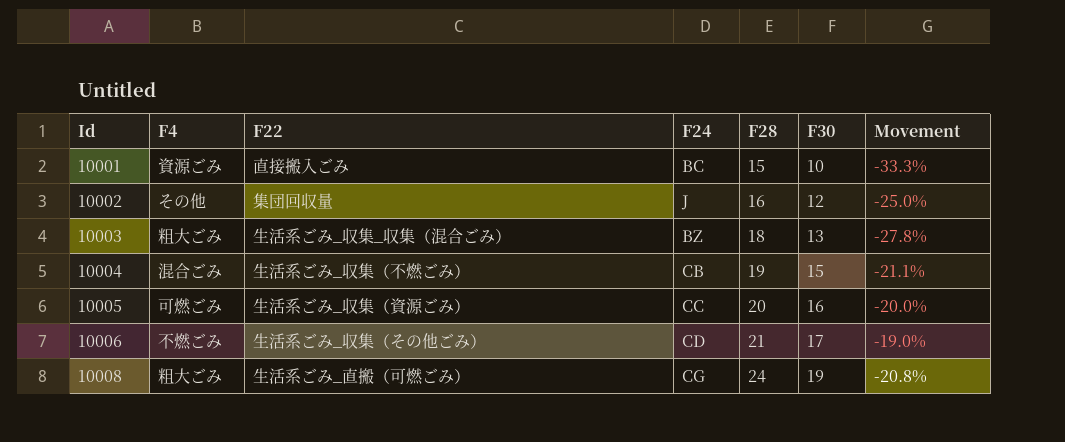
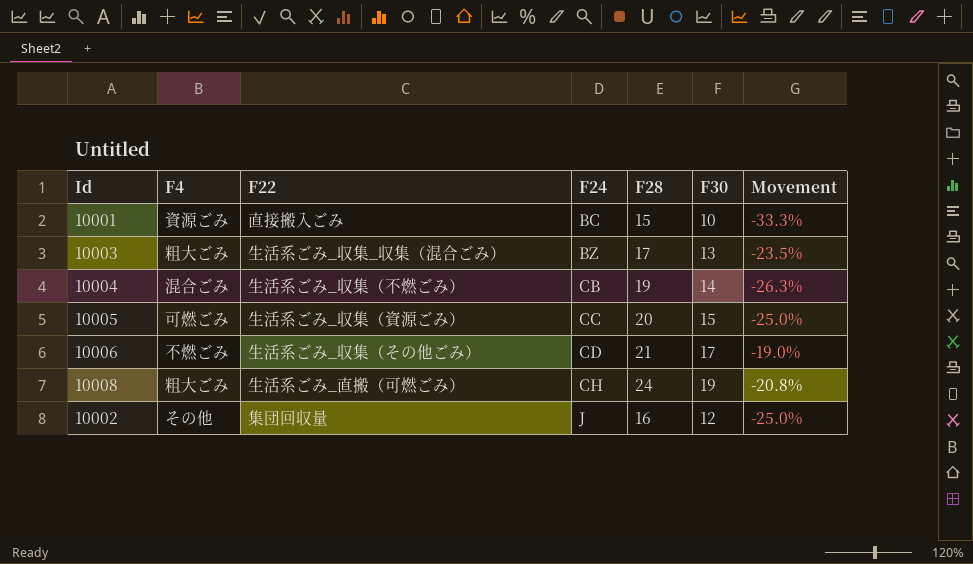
row order: Id ascending -> F24 ascending
10003 | F28: 18 -> 17
10003 | Movement: -27.8% -> -23.5%
10004 | F30: 15 -> 14
10004 | Movement: -21.1% -> -26.3%
10005 | F30: 16 -> 15
10005 | Movement: -20.0% -> -25.0%
10008 | F24: CG -> CH

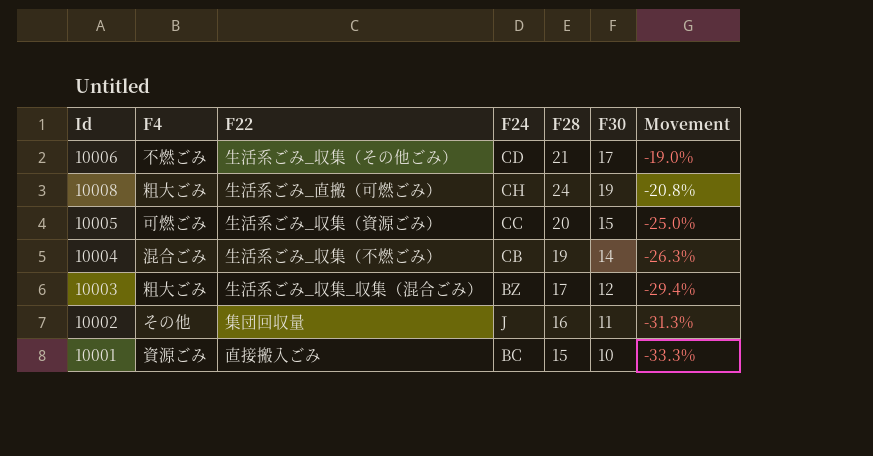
row order: F24 ascending -> Movement descending
10003 | F30: 13 -> 12
10003 | Movement: -23.5% -> -29.4%
10002 | F30: 12 -> 11
10002 | Movement: -25.0% -> -31.3%

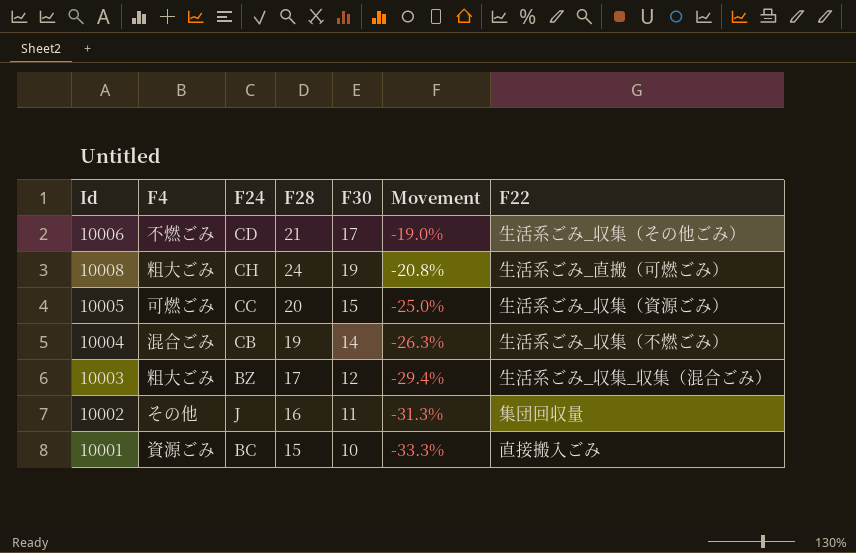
column F22 | position: 3 -> 7

